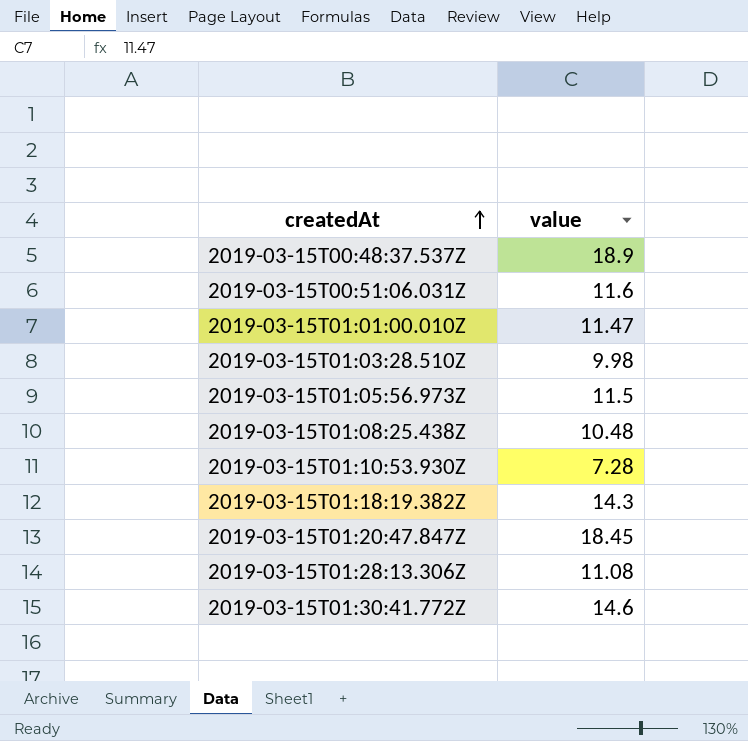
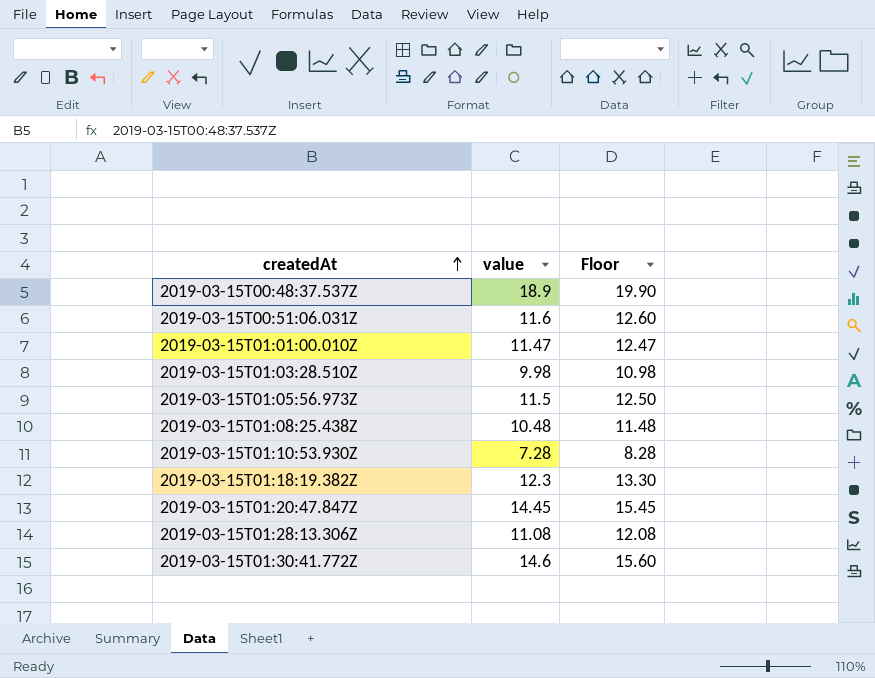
column Floor | formula: none -> [value] + 1
2019-03-15T01:18:19.382Z | value: 14.3 -> 12.3
2019-03-15T01:20:47.847Z | value: 18.45 -> 14.45

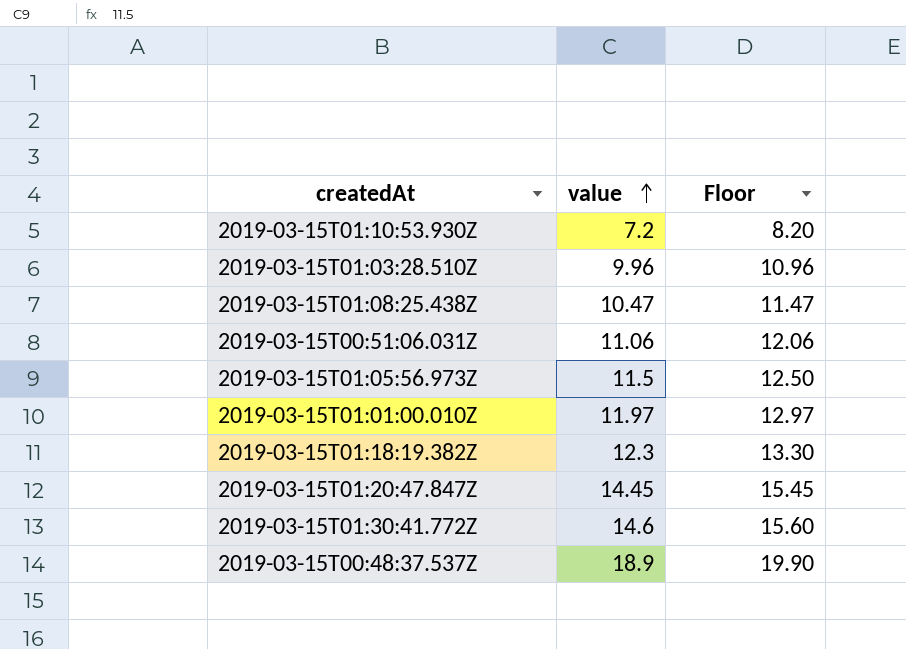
row order: createdAt ascending -> value ascending
row 2019-03-15T01:28:13.306Z: 11.08 | 12.08 -> none
2019-03-15T01:10:53.930Z | value: 7.28 -> 7.2
2019-03-15T01:10:53.930Z | Floor: 8.28 -> 8.20
2019-03-15T01:03:28.510Z | value: 9.98 -> 9.96
2019-03-15T01:03:28.510Z | Floor: 10.98 -> 10.96
2019-03-15T01:08:25.438Z | value: 10.48 -> 10.47
2019-03-15T01:08:25.438Z | Floor: 11.48 -> 11.47
2019-03-15T00:51:06.031Z | value: 11.6 -> 11.06
2019-03-15T00:51:06.031Z | Floor: 12.60 -> 12.06
2019-03-15T01:01:00.010Z | value: 11.47 -> 11.97
2019-03-15T01:01:00.010Z | Floor: 12.47 -> 12.97

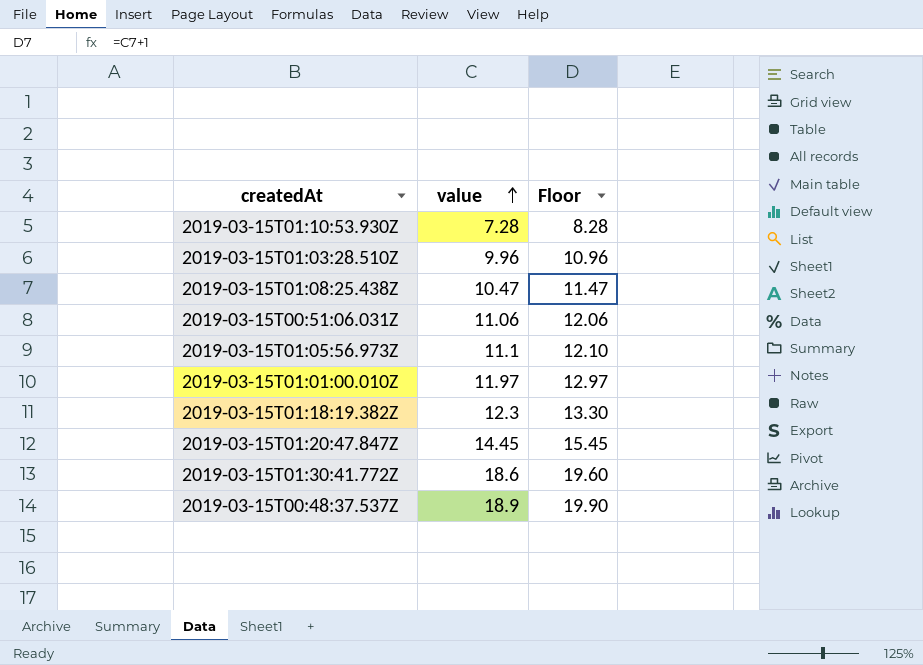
2019-03-15T01:10:53.930Z | value: 7.2 -> 7.28
2019-03-15T01:10:53.930Z | Floor: 8.20 -> 8.28
2019-03-15T01:05:56.973Z | value: 11.5 -> 11.1
2019-03-15T01:05:56.973Z | Floor: 12.50 -> 12.10
2019-03-15T01:30:41.772Z | value: 14.6 -> 18.6
2019-03-15T01:30:41.772Z | Floor: 15.60 -> 19.60

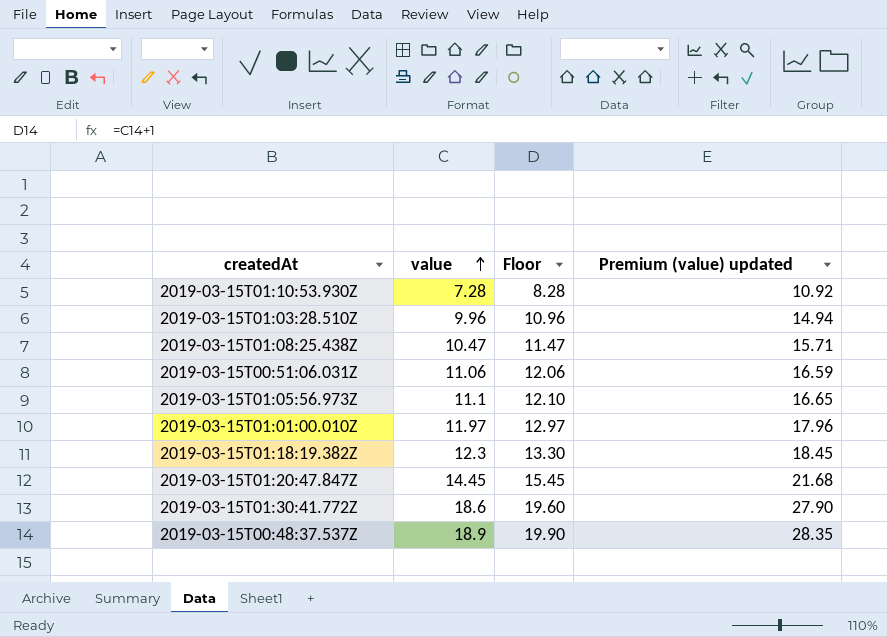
column Premium (value) updated | formula: none -> [value] * 1.5

